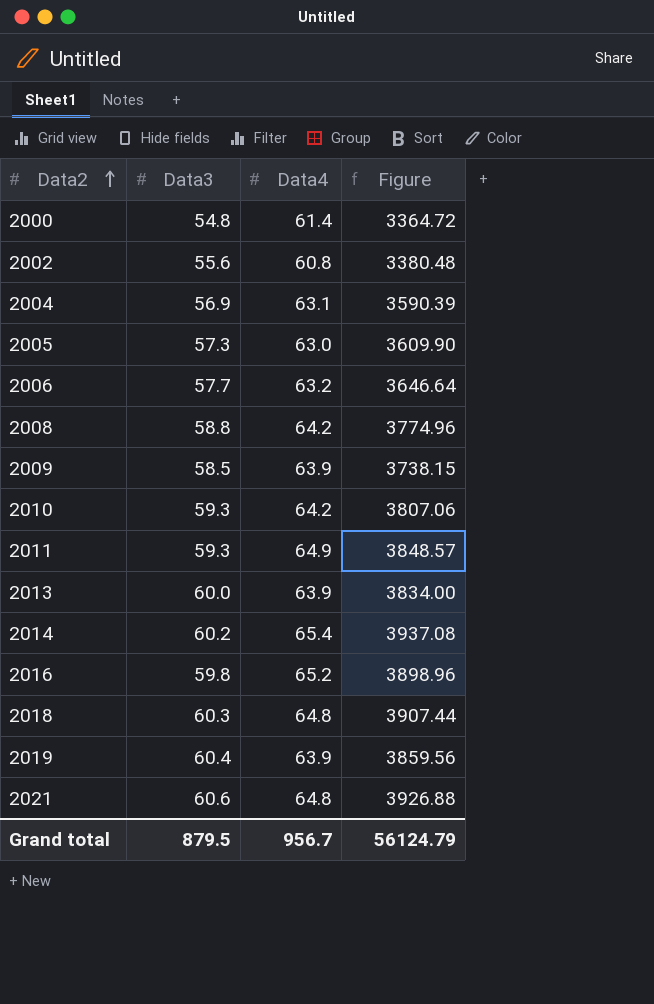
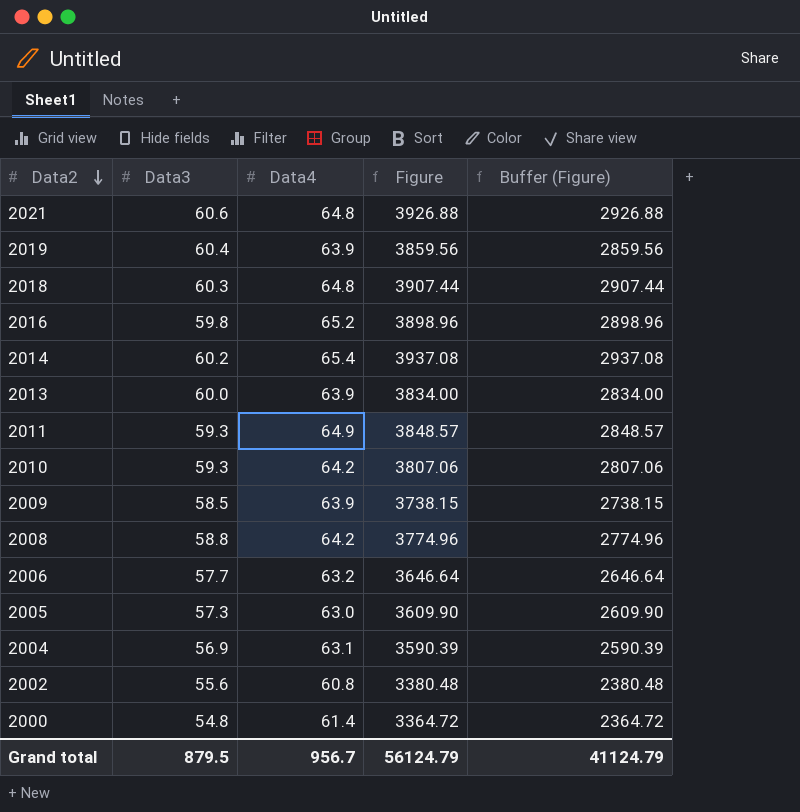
row order: Data2 ascending -> Data2 descending
column Buffer (Figure) | formula: none -> [Figure] - 1000

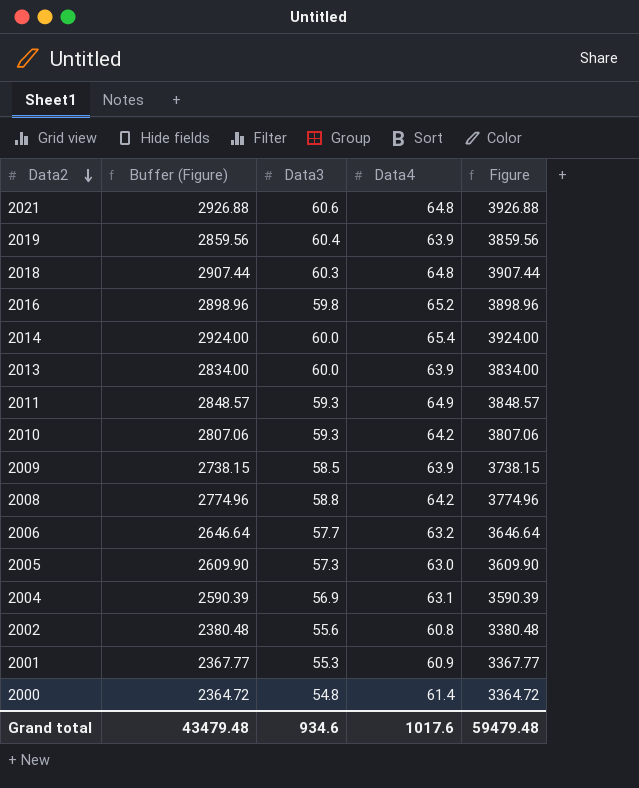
column Buffer (Figure) | position: 5 -> 2
2014 | Buffer (Figure): 2937.08 -> 2924.00
2014 | Data3: 60.2 -> 60.0
2014 | Figure: 3937.08 -> 3924.00
row 2001: none -> 2367.77 | 55.3 | 60.9 | 3367.77
Grand total | Buffer (Figure): 41124.79 -> 43479.48
Grand total | Data3: 879.5 -> 934.6
Grand total | Data4: 956.7 -> 1017.6
Grand total | Figure: 56124.79 -> 59479.48

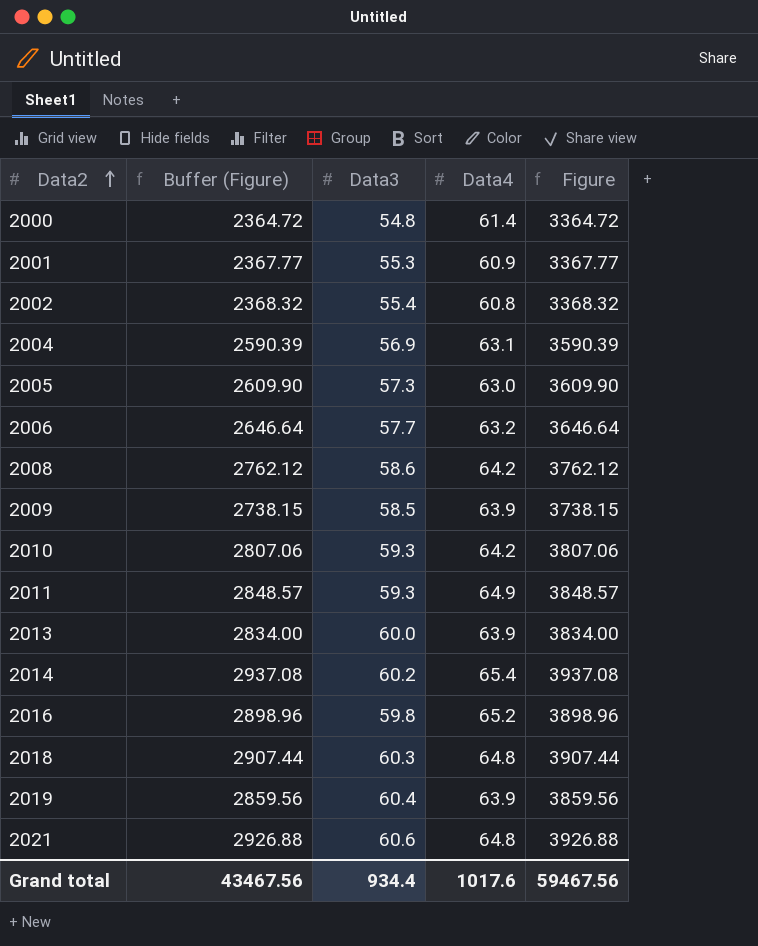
row order: Data2 descending -> Data2 ascending
2002 | Buffer (Figure): 2380.48 -> 2368.32
2002 | Data3: 55.6 -> 55.4
2002 | Figure: 3380.48 -> 3368.32
2008 | Buffer (Figure): 2774.96 -> 2762.12
2008 | Data3: 58.8 -> 58.6
2008 | Figure: 3774.96 -> 3762.12
2014 | Buffer (Figure): 2924.00 -> 2937.08
2014 | Data3: 60.0 -> 60.2
2014 | Figure: 3924.00 -> 3937.08
Grand total | Buffer (Figure): 43479.48 -> 43467.56
Grand total | Data3: 934.6 -> 934.4
Grand total | Figure: 59479.48 -> 59467.56

